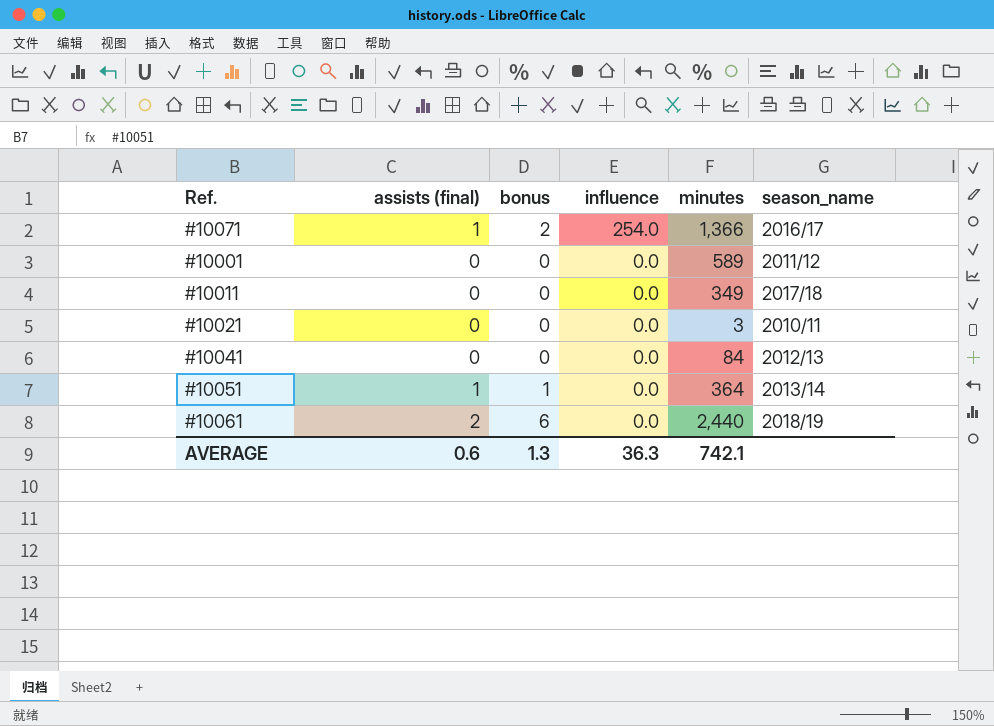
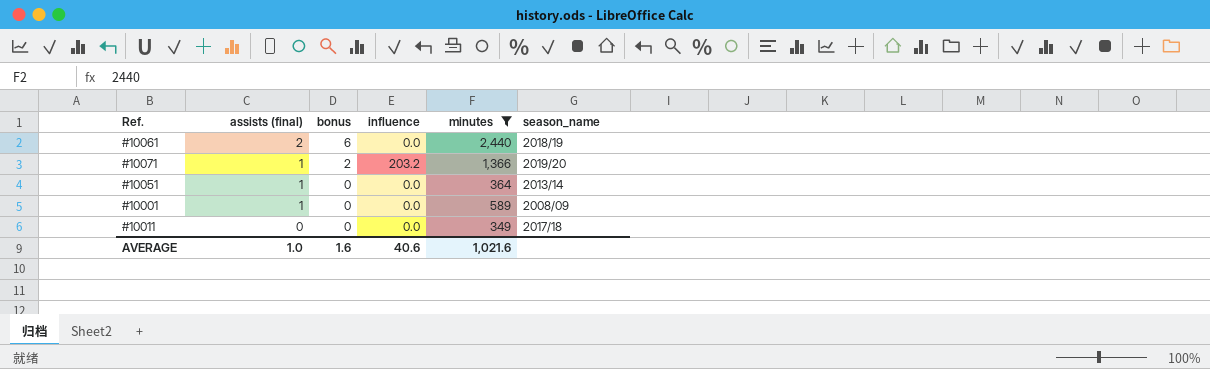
filter: none -> minutes >= 349
row order: influence descending -> assists (final) descending
#10071 | influence: 254.0 -> 203.2
#10071 | season_name: 2016/17 -> 2019/20
#10051 | bonus: 1 -> 0
#10001 | assists (final): 0 -> 1
#10001 | season_name: 2011/12 -> 2008/09
AVERAGE | assists (final): 0.6 -> 1.0
AVERAGE | bonus: 1.3 -> 1.6
AVERAGE | influence: 36.3 -> 40.6
AVERAGE | minutes: 742.1 -> 1,021.6

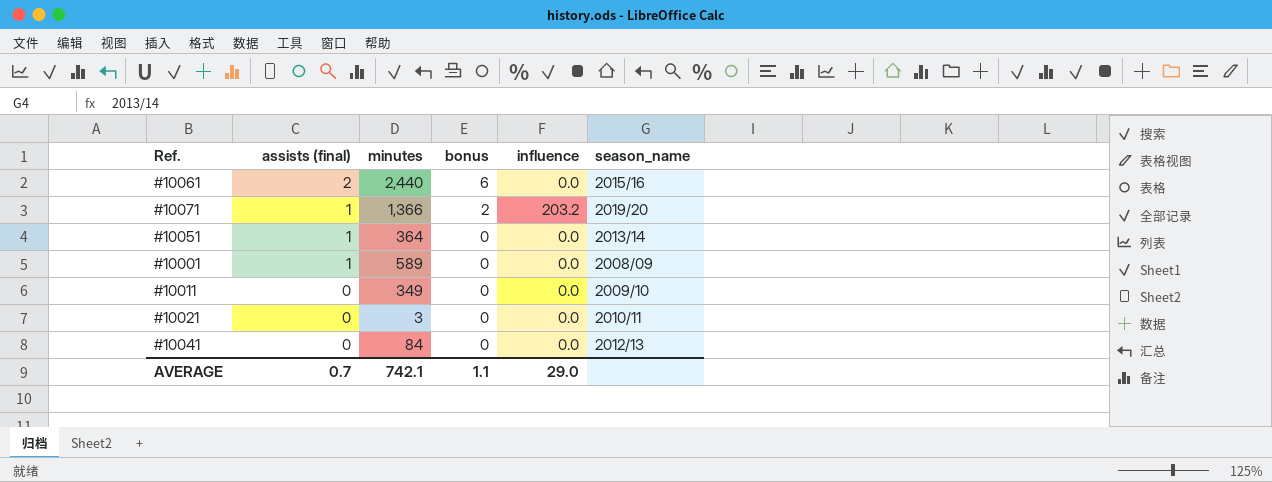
filter: minutes >= 349 -> none
column minutes | position: 5 -> 3
#10061 | season_name: 2018/19 -> 2015/16
#10011 | season_name: 2017/18 -> 2009/10
AVERAGE | assists (final): 1.0 -> 0.7
AVERAGE | minutes: 1,021.6 -> 742.1
AVERAGE | bonus: 1.6 -> 1.1
AVERAGE | influence: 40.6 -> 29.0

